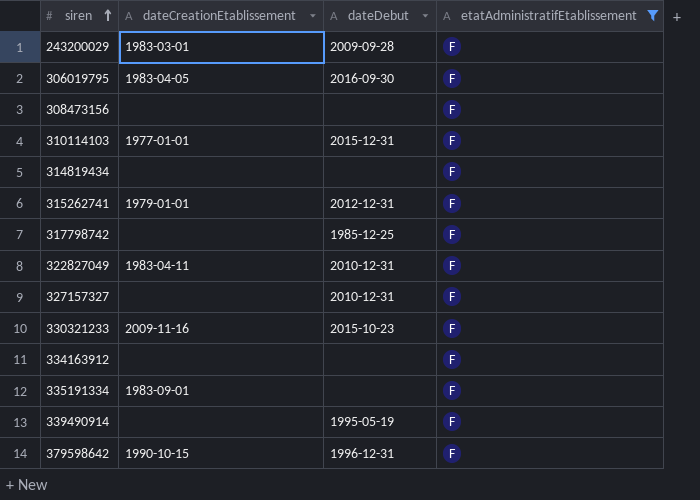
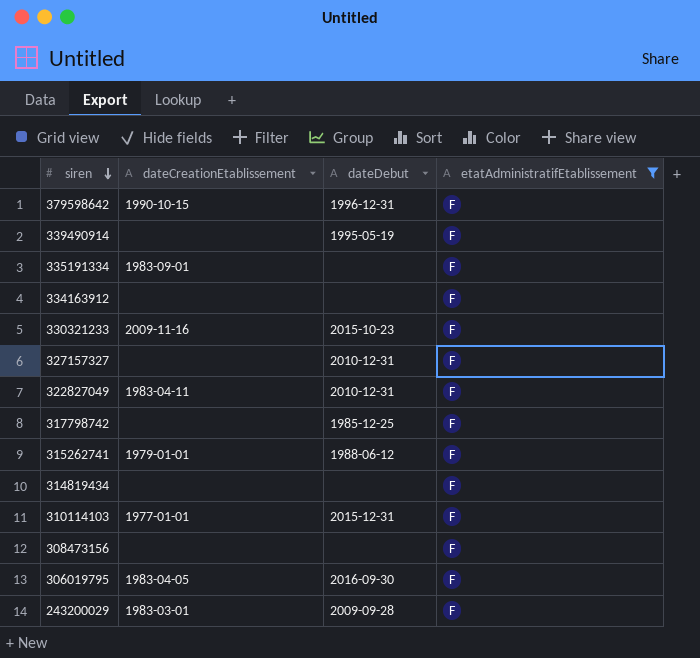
row order: siren ascending -> siren descending
315262741 | dateDebut: 2012-12-31 -> 1988-06-12

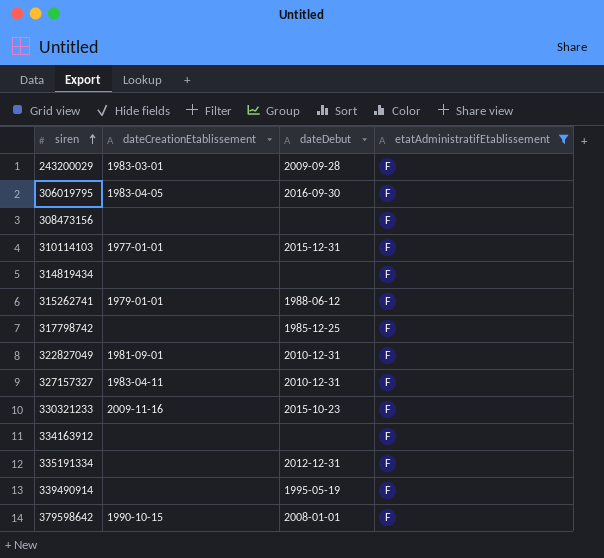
row order: siren descending -> siren ascending
322827049 | dateCreationEtablissement: 1983-04-11 -> 1981-09-01
327157327 | dateCreationEtablissement: none -> 1983-04-11
335191334 | dateCreationEtablissement: 1983-09-01 -> none
335191334 | dateDebut: none -> 2012-12-31
379598642 | dateDebut: 1996-12-31 -> 2008-01-01

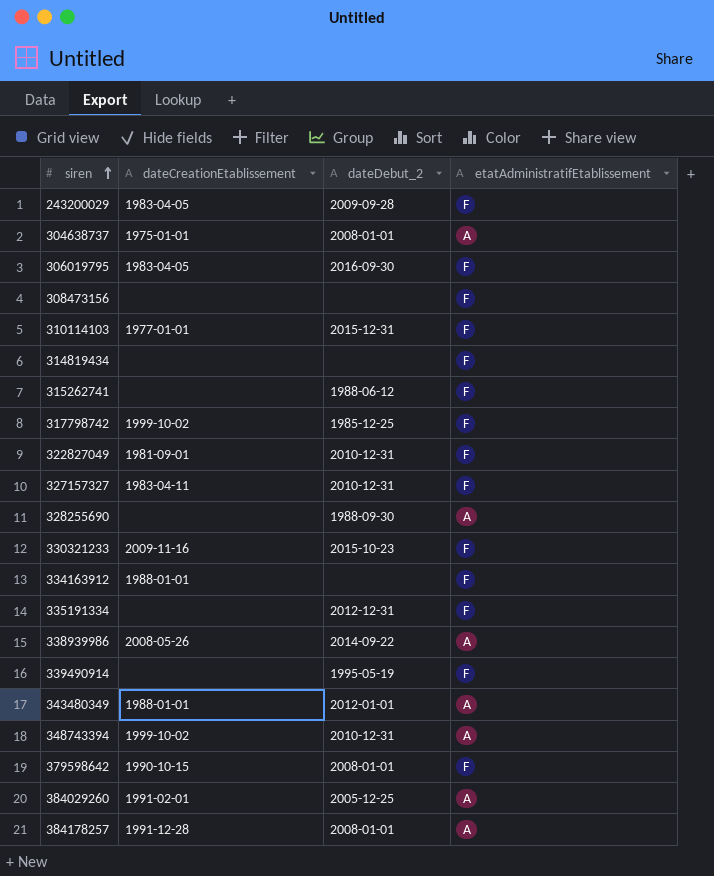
filter: etatAdministratifEtablissement = F -> none
column name: dateDebut -> dateDebut_2
243200029 | dateCreationEtablissement: 1983-03-01 -> 1983-04-05
315262741 | dateCreationEtablissement: 1979-01-01 -> none
317798742 | dateCreationEtablissement: none -> 1999-10-02
334163912 | dateCreationEtablissement: none -> 1988-01-01

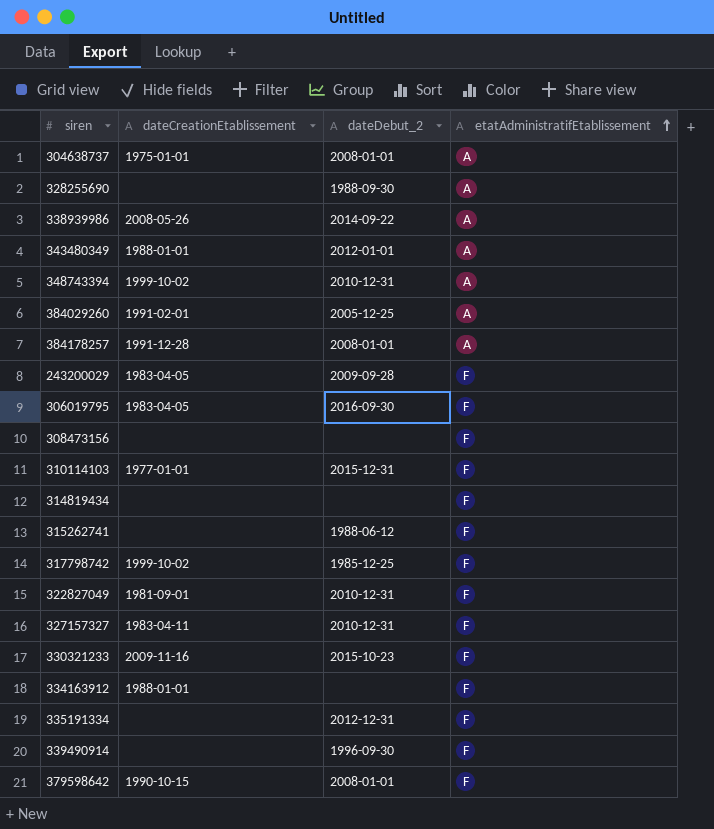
row order: siren ascending -> etatAdministratifEtablissement ascending
339490914 | dateDebut_2: 1995-05-19 -> 1996-09-30

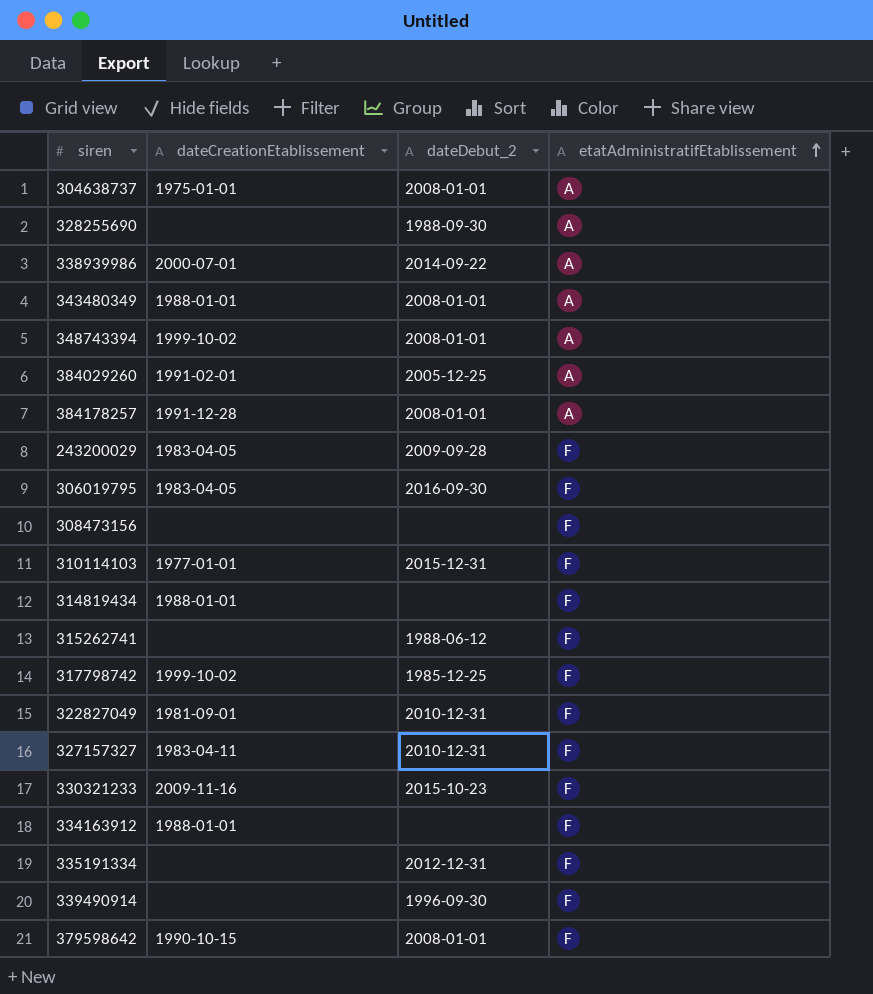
338939986 | dateCreationEtablissement: 2008-05-26 -> 2000-07-01
343480349 | dateDebut_2: 2012-01-01 -> 2008-01-01
348743394 | dateDebut_2: 2010-12-31 -> 2008-01-01
314819434 | dateCreationEtablissement: none -> 1988-01-01

